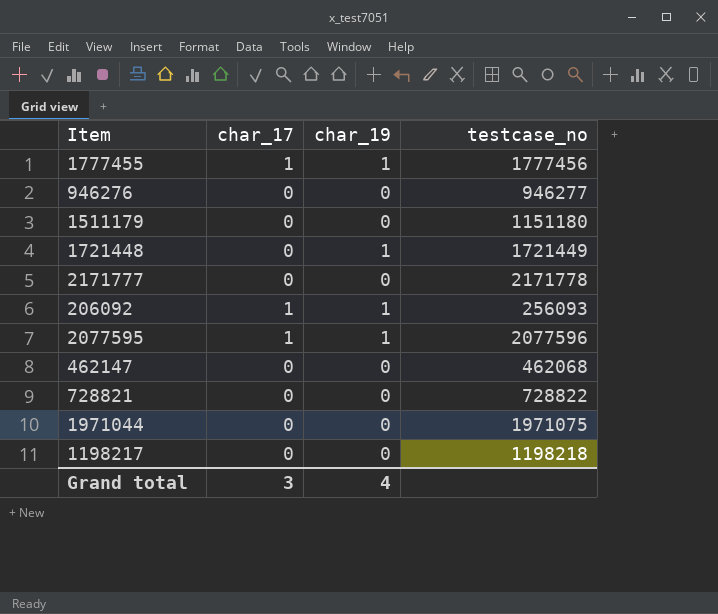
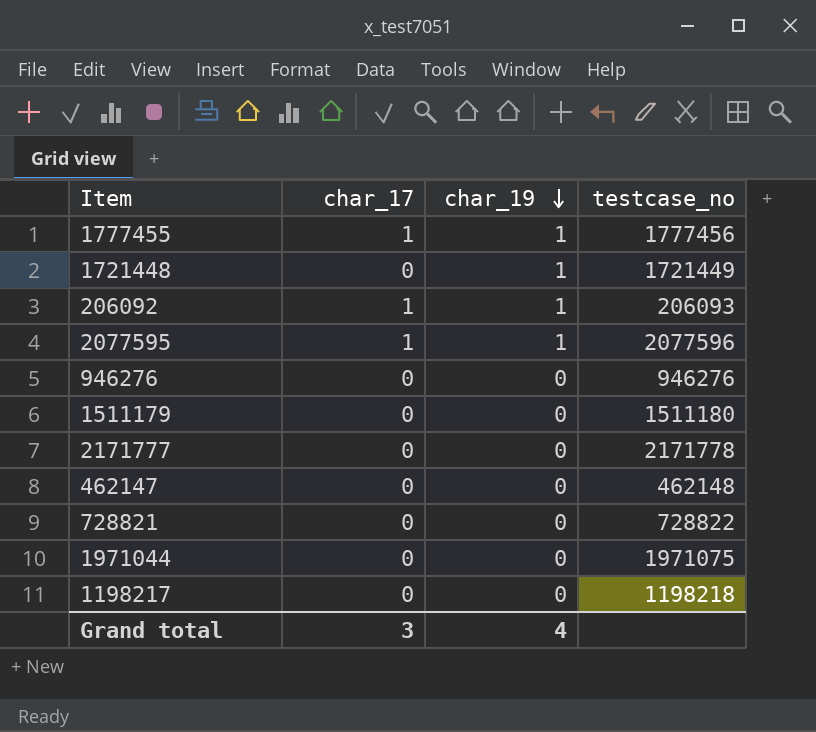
row order: none -> char_19 descending
206092 | testcase_no: 256093 -> 206093
946276 | testcase_no: 946277 -> 946276
1511179 | testcase_no: 1151180 -> 1511180
462147 | testcase_no: 462068 -> 462148

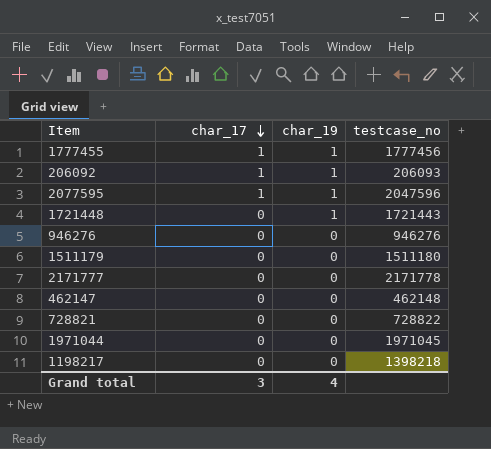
row order: char_19 descending -> char_17 descending
2077595 | testcase_no: 2077596 -> 2047596
1721448 | testcase_no: 1721449 -> 1721443
1971044 | testcase_no: 1971075 -> 1971045
1198217 | testcase_no: 1198218 -> 1398218

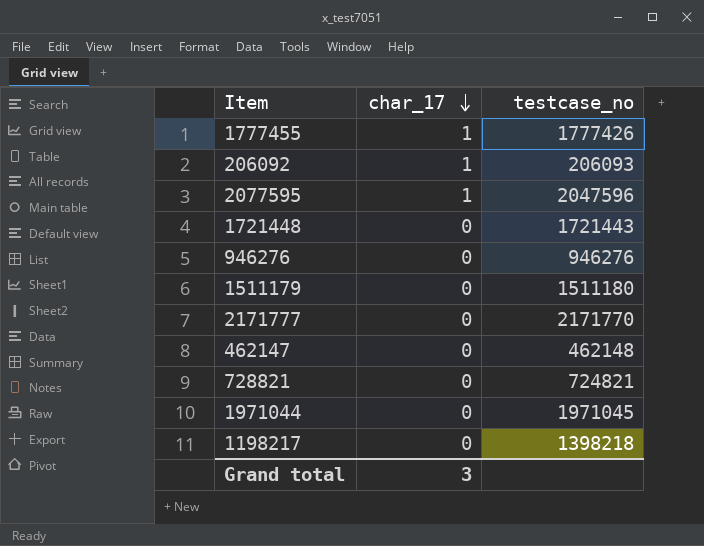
column char_19 | position: 3 -> none
1777455 | testcase_no: 1777456 -> 1777426
2171777 | testcase_no: 2171778 -> 2171770
728821 | testcase_no: 728822 -> 724821

